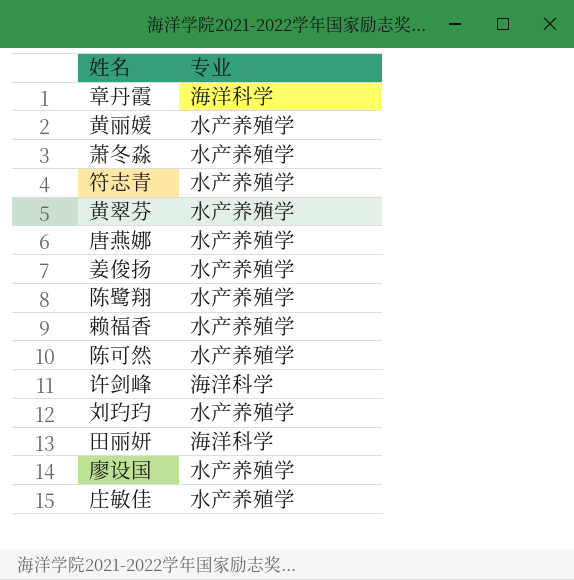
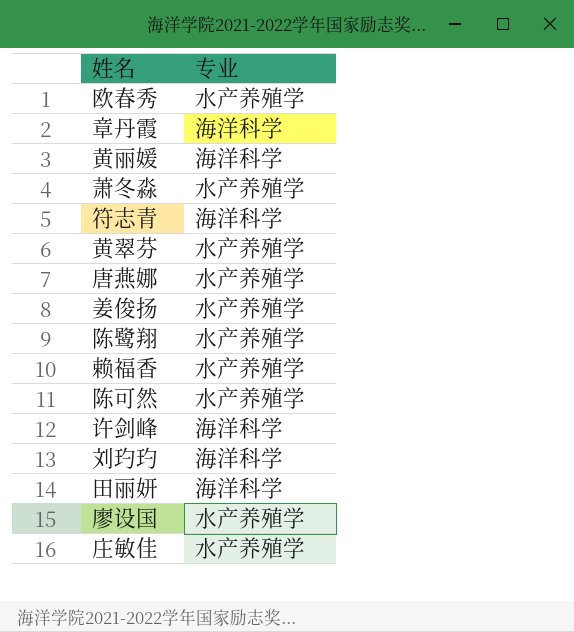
row 欧春秀: none -> 水产养殖学
黄丽媛 | 专业: 水产养殖学 -> 海洋科学
符志青 | 专业: 水产养殖学 -> 海洋科学
刘玓玓 | 专业: 水产养殖学 -> 海洋科学

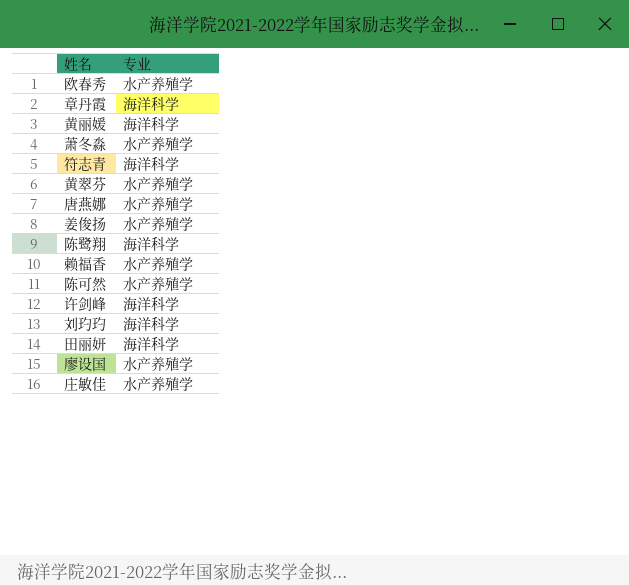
陈鹭翔 | 专业: 水产养殖学 -> 海洋科学

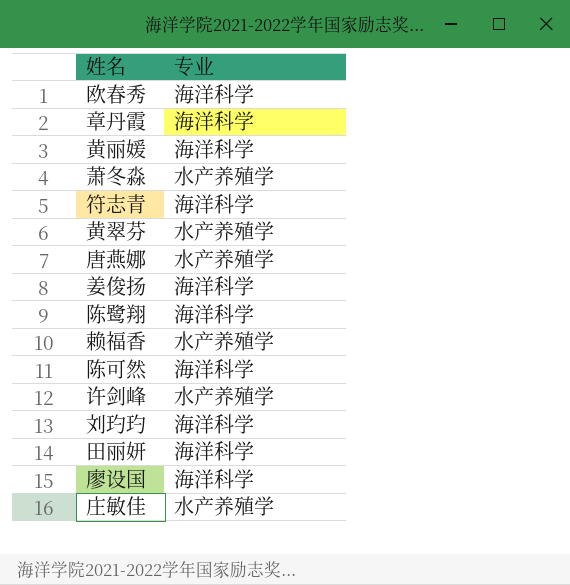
欧春秀 | 专业: 水产养殖学 -> 海洋科学
姜俊扬 | 专业: 水产养殖学 -> 海洋科学
陈可然 | 专业: 水产养殖学 -> 海洋科学
许剑峰 | 专业: 海洋科学 -> 水产养殖学
廖设国 | 专业: 水产养殖学 -> 海洋科学

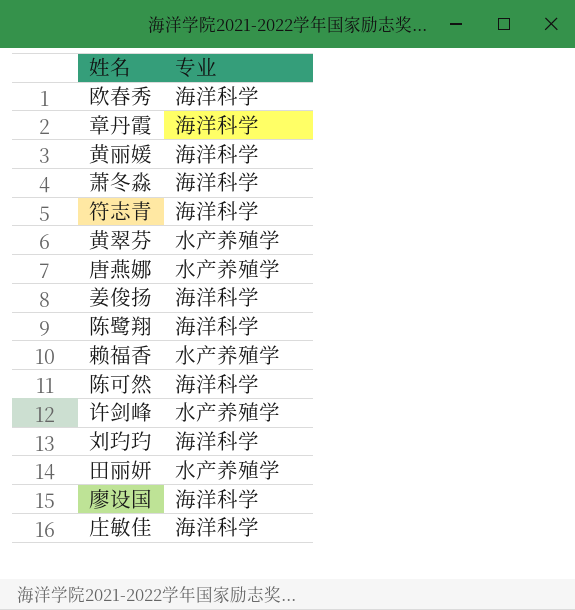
萧冬淼 | 专业: 水产养殖学 -> 海洋科学
田丽妍 | 专业: 海洋科学 -> 水产养殖学
庄敏佳 | 专业: 水产养殖学 -> 海洋科学

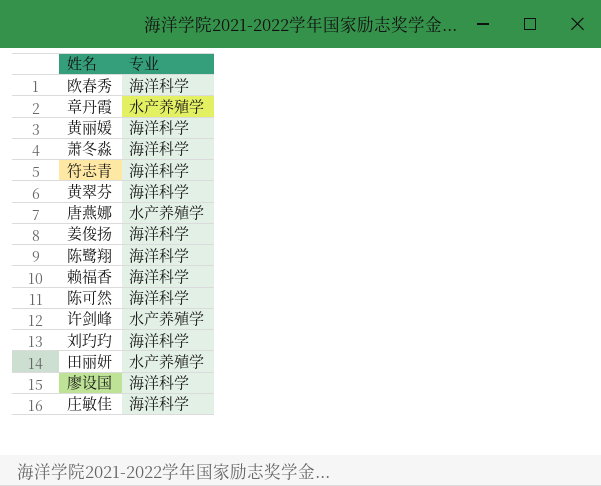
章丹霞 | 专业: 海洋科学 -> 水产养殖学
黄翠芬 | 专业: 水产养殖学 -> 海洋科学
赖福香 | 专业: 水产养殖学 -> 海洋科学

